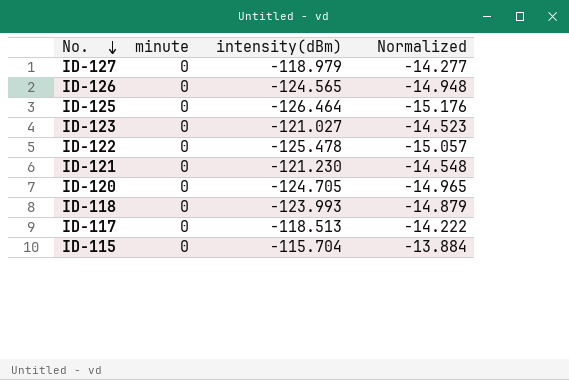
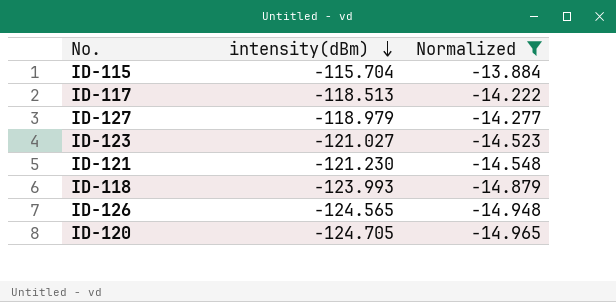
filter: none -> Normalized >= -14.965
row order: No. descending -> intensity(dBm) descending
column minute | position: 2 -> none

